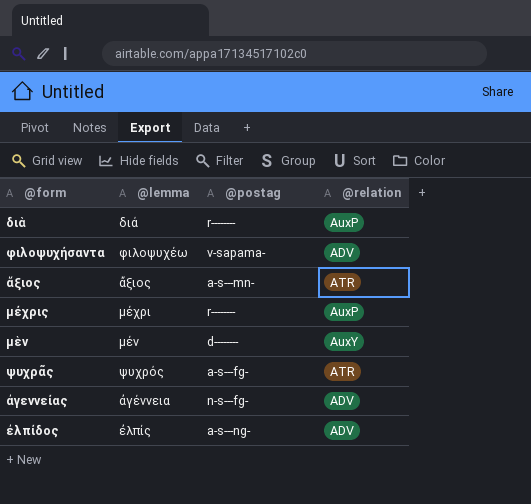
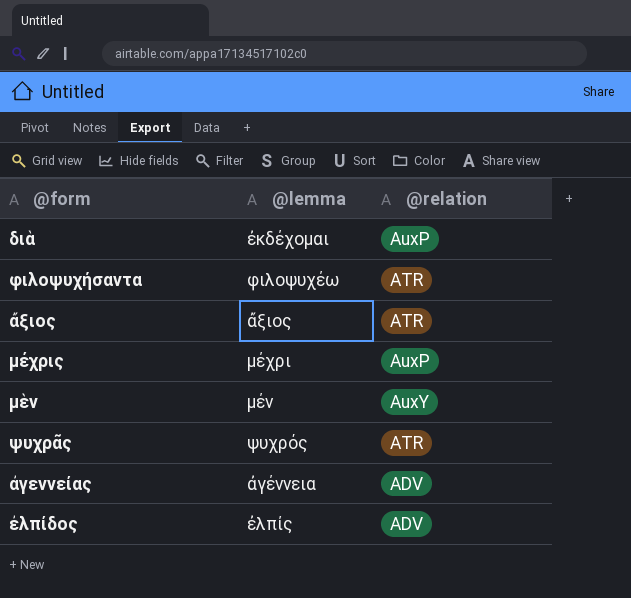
column @postag | position: 3 -> none
διὰ | @lemma: διά -> ἐκδέχομαι
φιλοψυχήσαντα | @relation: ADV -> ATR

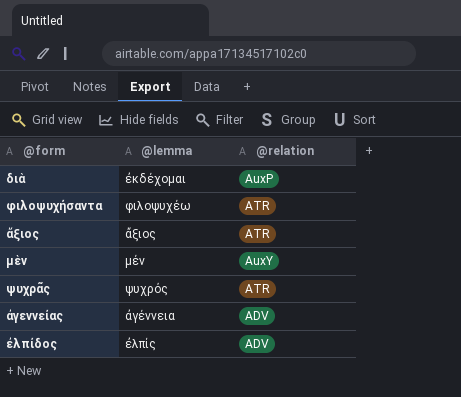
row μέχρις: μέχρι | AuxP -> none

